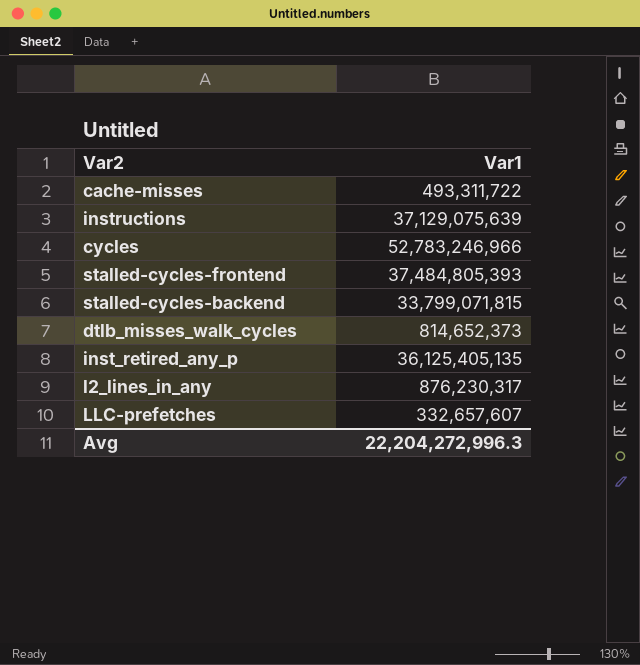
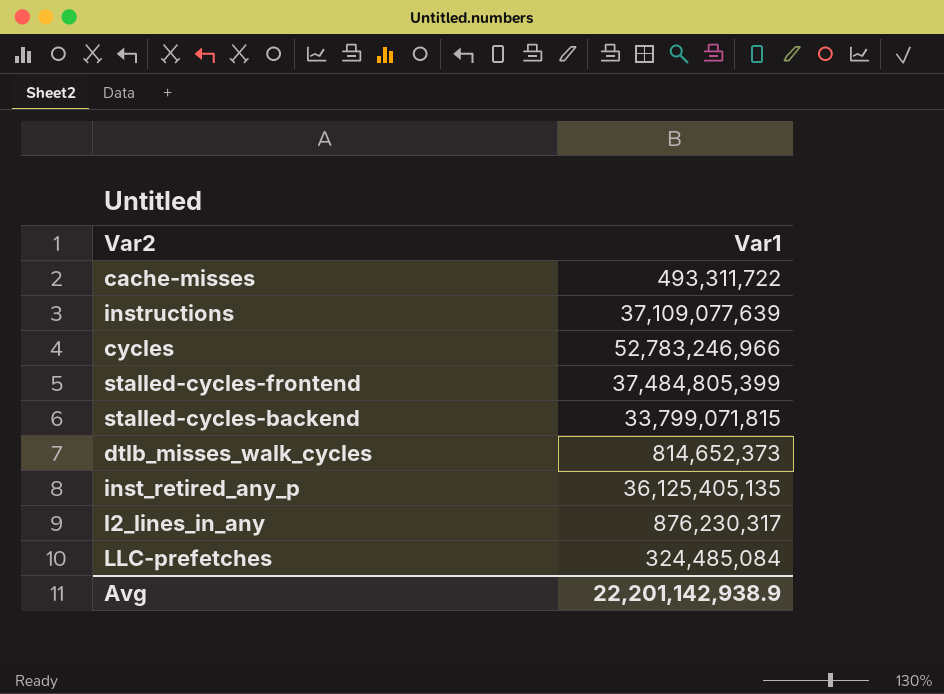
instructions | Var1: 37,129,075,639 -> 37,109,077,639
stalled-cycles-frontend | Var1: 37,484,805,393 -> 37,484,805,399
LLC-prefetches | Var1: 332,657,607 -> 324,485,084
Avg | Var1: 22,204,272,996.3 -> 22,201,142,938.9

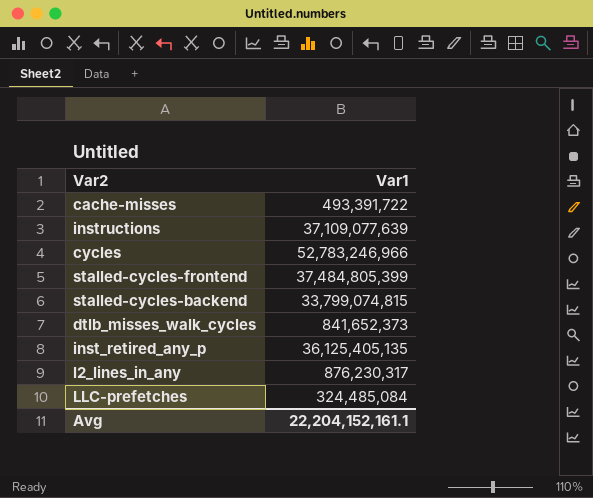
cache-misses | Var1: 493,311,722 -> 493,391,722
stalled-cycles-backend | Var1: 33,799,071,815 -> 33,799,074,815
dtlb_misses_walk_cycles | Var1: 814,652,373 -> 841,652,373
Avg | Var1: 22,201,142,938.9 -> 22,204,152,161.1

